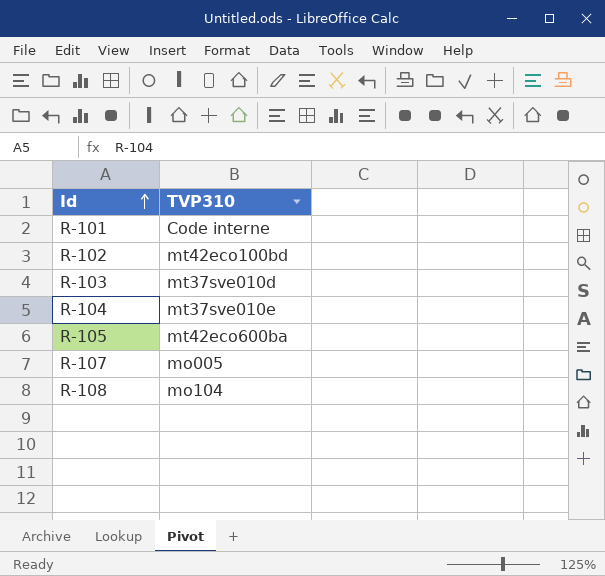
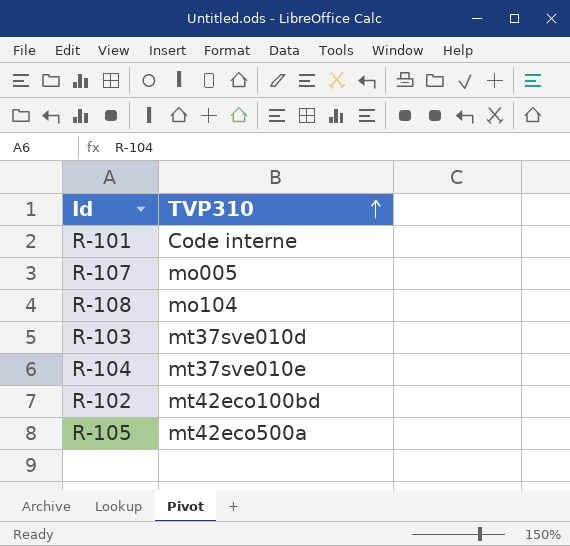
row order: Id ascending -> TVP310 ascending
R-105 | TVP310: mt42eco600ba -> mt42eco500a

